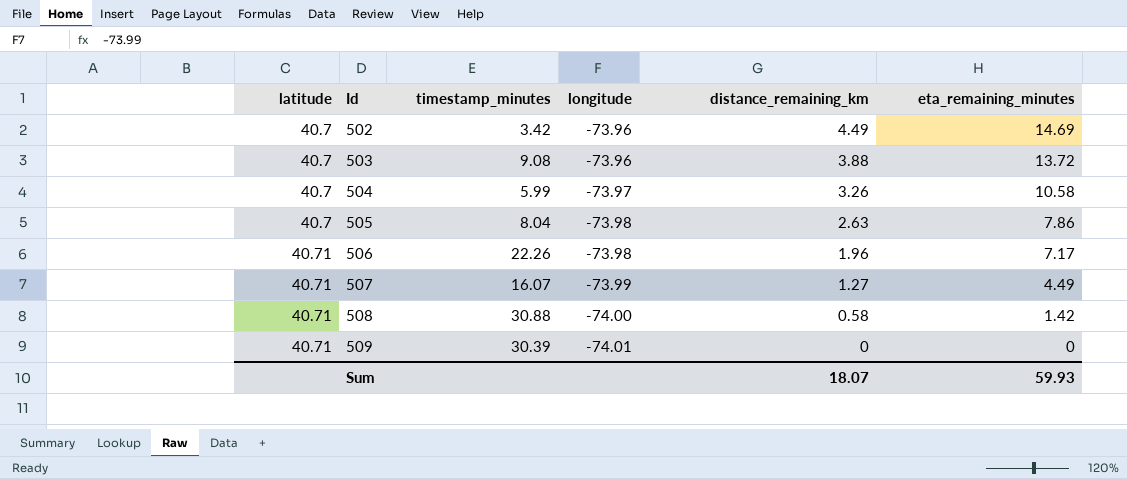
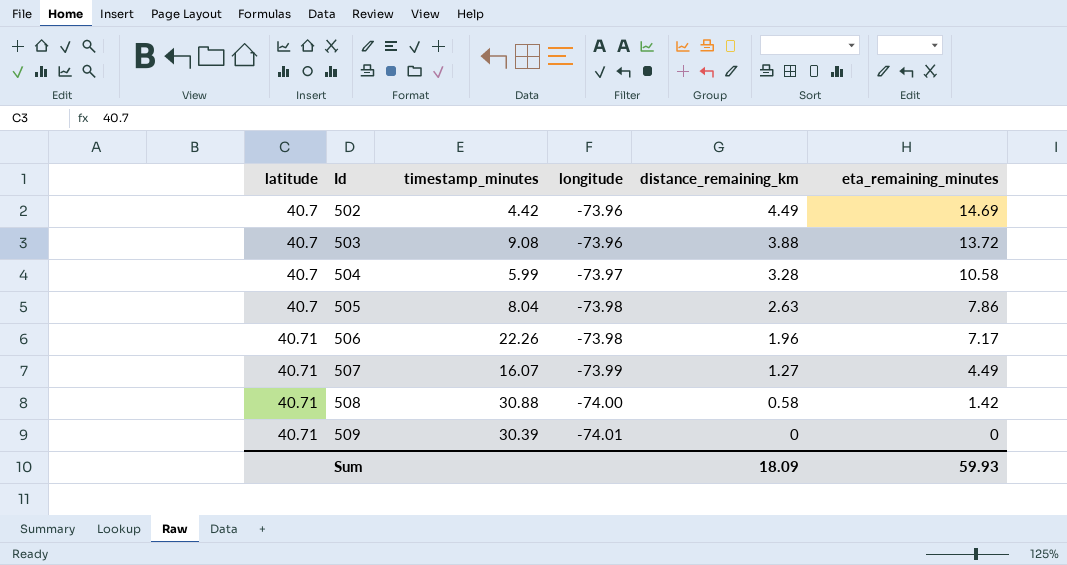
502 | timestamp_minutes: 3.42 -> 4.42
504 | distance_remaining_km: 3.26 -> 3.28
Sum | distance_remaining_km: 18.07 -> 18.09

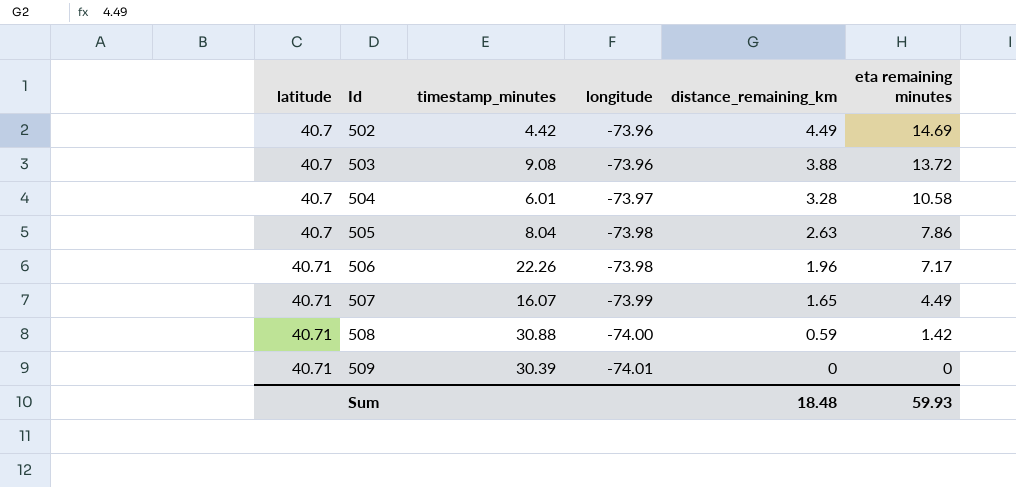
column name: eta_remaining_minutes -> eta remaining minutes
504 | timestamp_minutes: 5.99 -> 6.01
507 | distance_remaining_km: 1.27 -> 1.65
508 | distance_remaining_km: 0.58 -> 0.59
Sum | distance_remaining_km: 18.09 -> 18.48

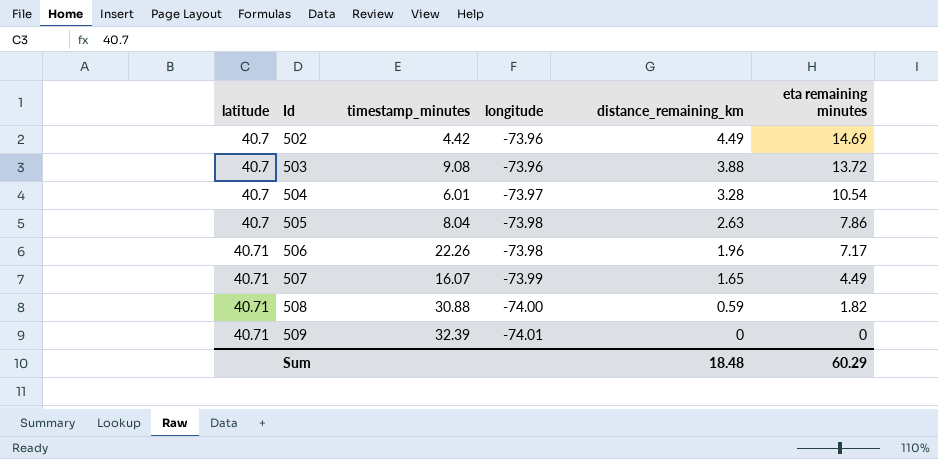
504 | eta remaining minutes: 10.58 -> 10.54
508 | eta remaining minutes: 1.42 -> 1.82
509 | timestamp_minutes: 30.39 -> 32.39
Sum | eta remaining minutes: 59.93 -> 60.29

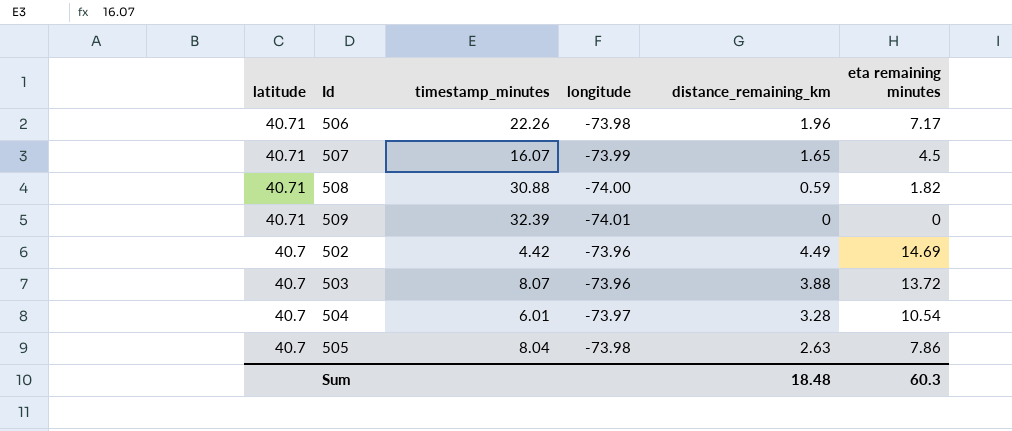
row order: latitude ascending -> latitude descending
507 | eta remaining minutes: 4.49 -> 4.5
503 | timestamp_minutes: 9.08 -> 8.07
Sum | eta remaining minutes: 60.29 -> 60.3

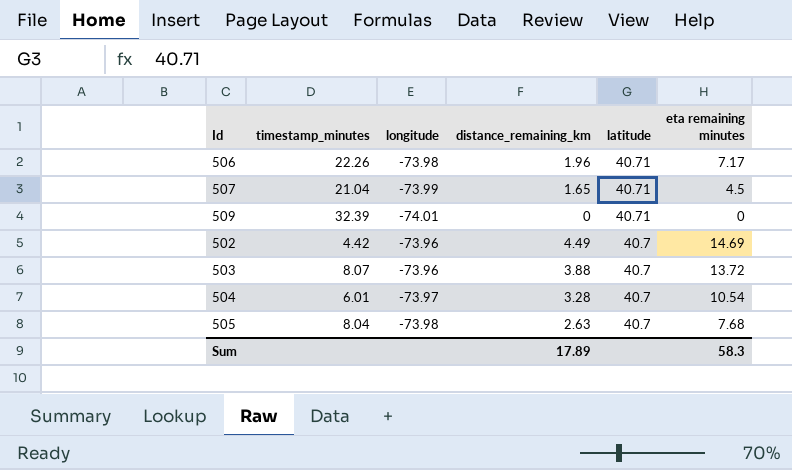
column latitude | position: 1 -> 5
row 508: 40.71 | 30.88 | -74.00 | 0.59 | 1.82 -> none
507 | timestamp_minutes: 16.07 -> 21.04
505 | eta remaining minutes: 7.86 -> 7.68
Sum | distance_remaining_km: 18.48 -> 17.89
Sum | eta remaining minutes: 60.3 -> 58.3

